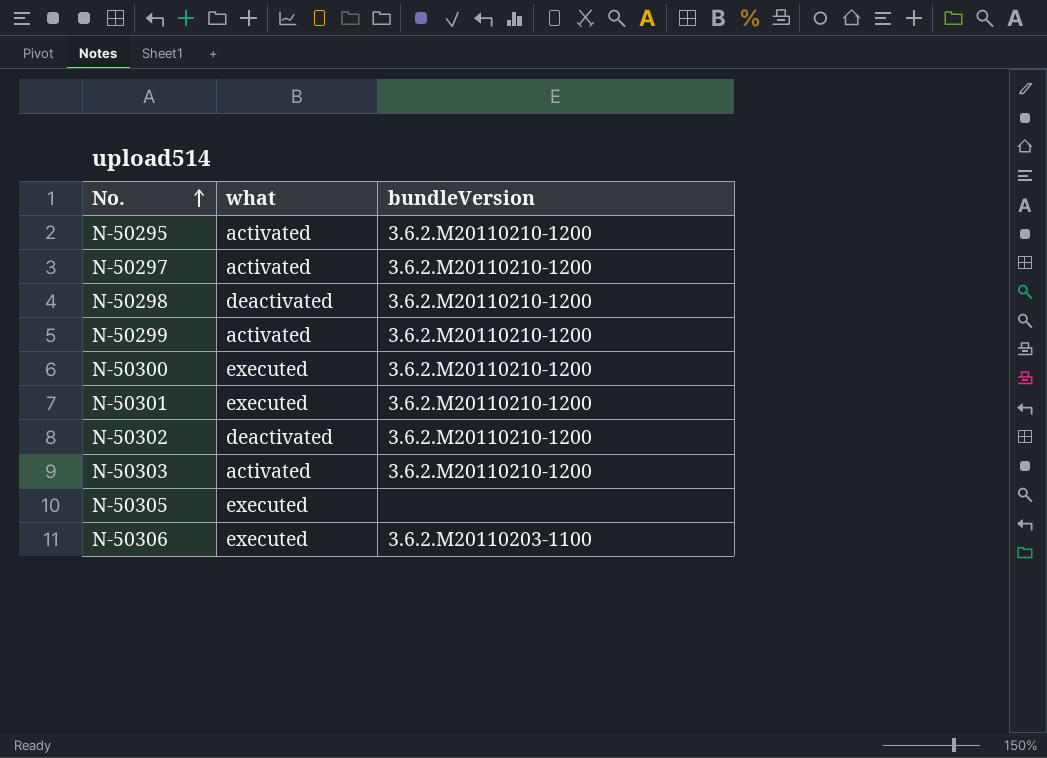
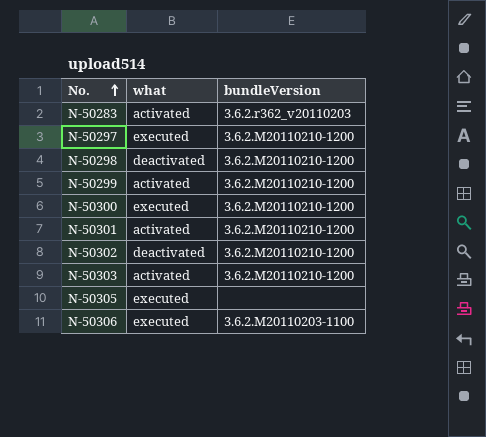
row N-50295: activated | 3.6.2.M20110210-1200 -> none
row N-50283: none -> activated | 3.6.2.r362_v20110203
N-50297 | what: activated -> executed
N-50301 | what: executed -> activated

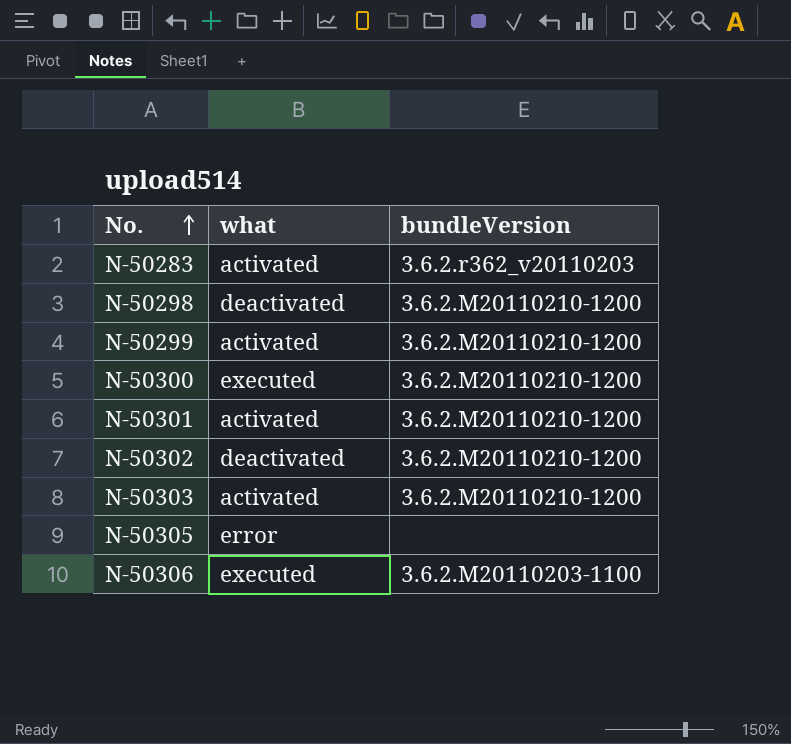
row N-50297: executed | 3.6.2.M20110210-1200 -> none
N-50305 | what: executed -> error

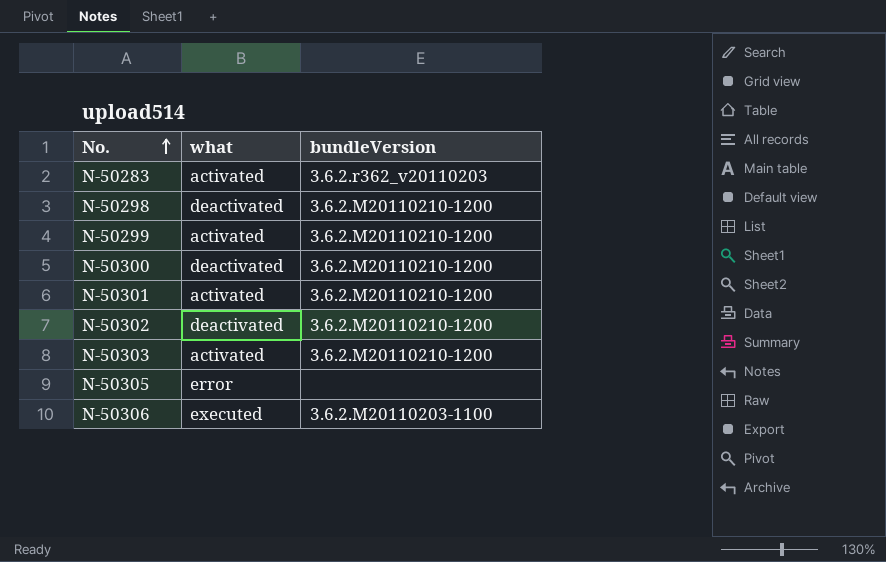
N-50300 | what: executed -> deactivated

